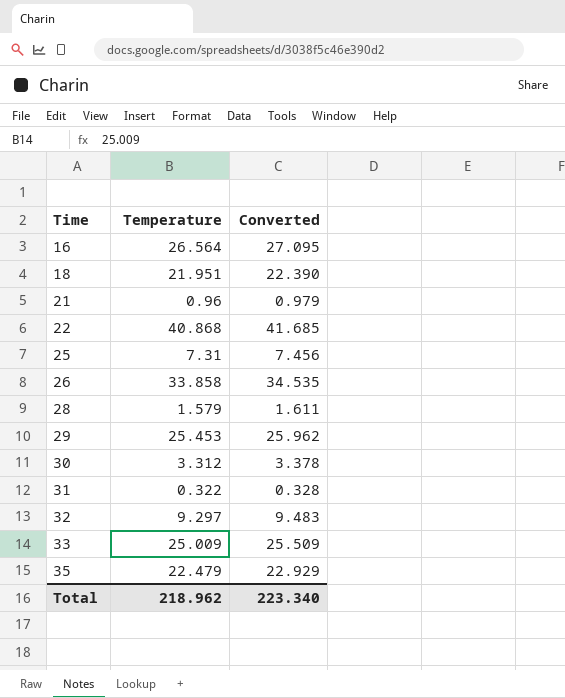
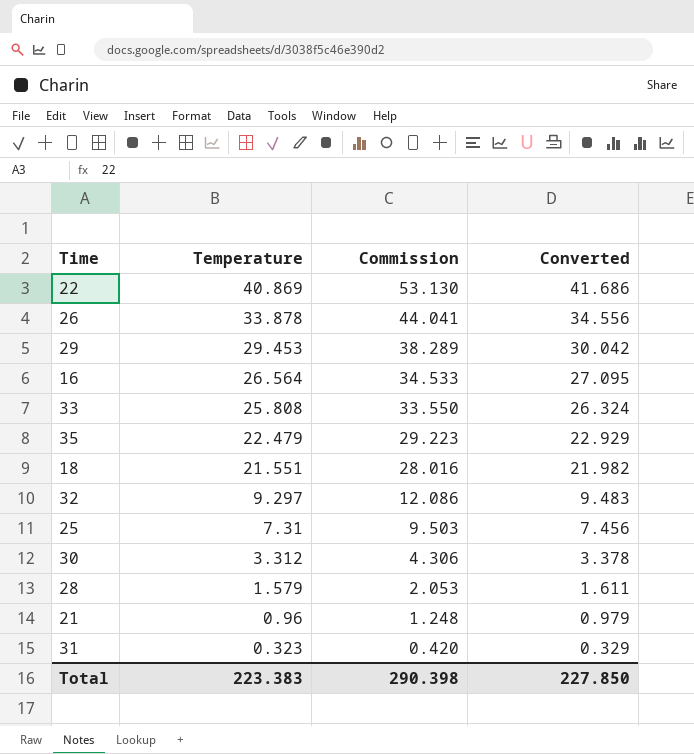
row order: Time ascending -> Temperature descending
column Commission | formula: none -> [Temperature] * 1.3
22 | Temperature: 40.868 -> 40.869
22 | Converted: 41.685 -> 41.686
26 | Temperature: 33.858 -> 33.878
26 | Converted: 34.535 -> 34.556
29 | Temperature: 25.453 -> 29.453
29 | Converted: 25.962 -> 30.042
33 | Temperature: 25.009 -> 25.808
33 | Converted: 25.509 -> 26.324
18 | Temperature: 21.951 -> 21.551
18 | Converted: 22.390 -> 21.982
31 | Temperature: 0.322 -> 0.323
31 | Converted: 0.328 -> 0.329
Total | Temperature: 218.962 -> 223.383
Total | Converted: 223.340 -> 227.850

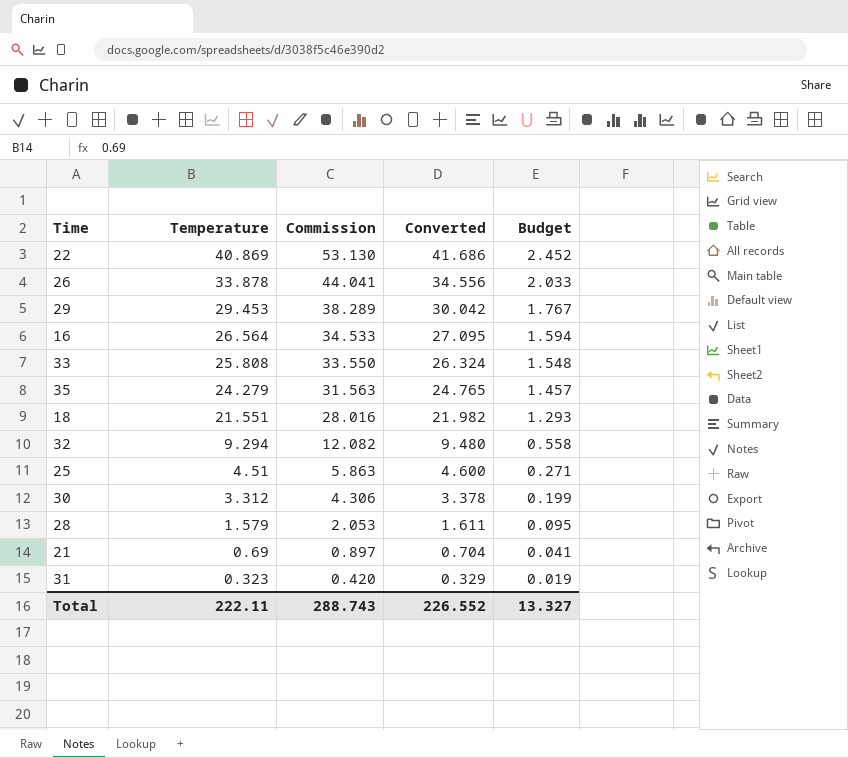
column Budget | formula: none -> [Temperature] * 0.06
35 | Temperature: 22.479 -> 24.279
35 | Commission: 29.223 -> 31.563
35 | Converted: 22.929 -> 24.765
32 | Temperature: 9.297 -> 9.294
32 | Commission: 12.086 -> 12.082
32 | Converted: 9.483 -> 9.480
25 | Temperature: 7.31 -> 4.51
25 | Commission: 9.503 -> 5.863
25 | Converted: 7.456 -> 4.600
21 | Temperature: 0.96 -> 0.69
21 | Commission: 1.248 -> 0.897
21 | Converted: 0.979 -> 0.704
Total | Temperature: 223.383 -> 222.11
Total | Commission: 290.398 -> 288.743
Total | Converted: 227.850 -> 226.552

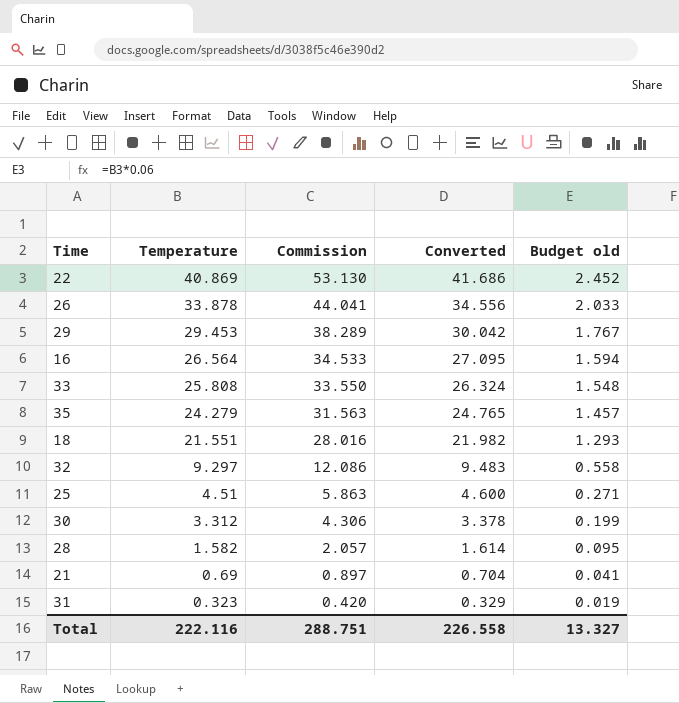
column name: Budget -> Budget old
32 | Temperature: 9.294 -> 9.297
32 | Commission: 12.082 -> 12.086
32 | Converted: 9.480 -> 9.483
28 | Temperature: 1.579 -> 1.582
28 | Commission: 2.053 -> 2.057
28 | Converted: 1.611 -> 1.614
Total | Temperature: 222.11 -> 222.116
Total | Commission: 288.743 -> 288.751
Total | Converted: 226.552 -> 226.558

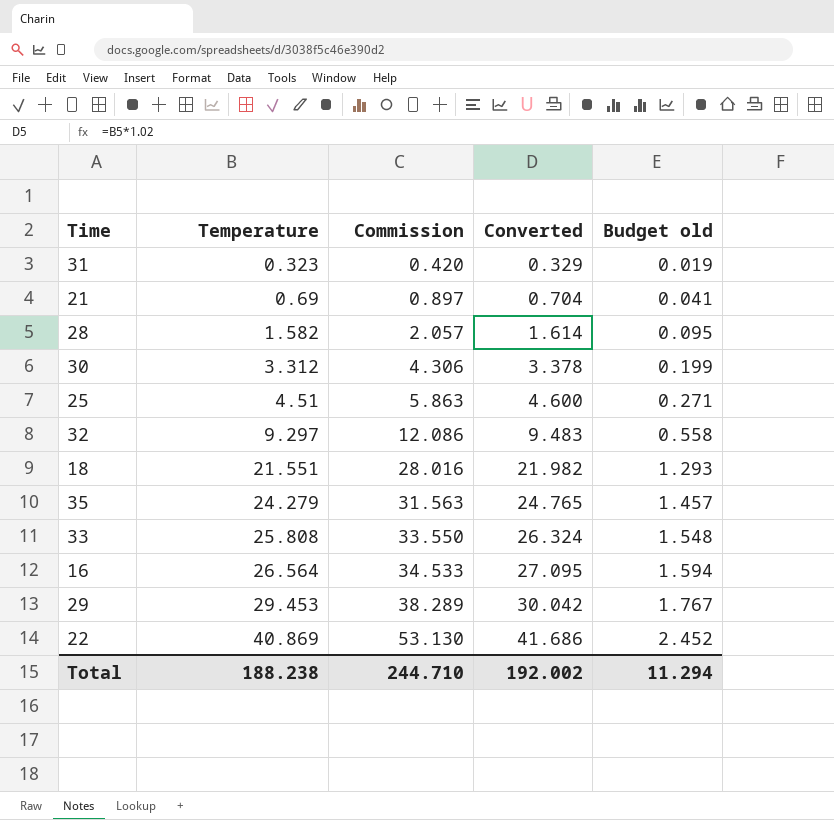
row order: Temperature descending -> Temperature ascending
row 26: 33.878 | 44.041 | 34.556 | 2.033 -> none
Total | Temperature: 222.116 -> 188.238
Total | Commission: 288.751 -> 244.710
Total | Converted: 226.558 -> 192.002
Total | Budget old: 13.327 -> 11.294

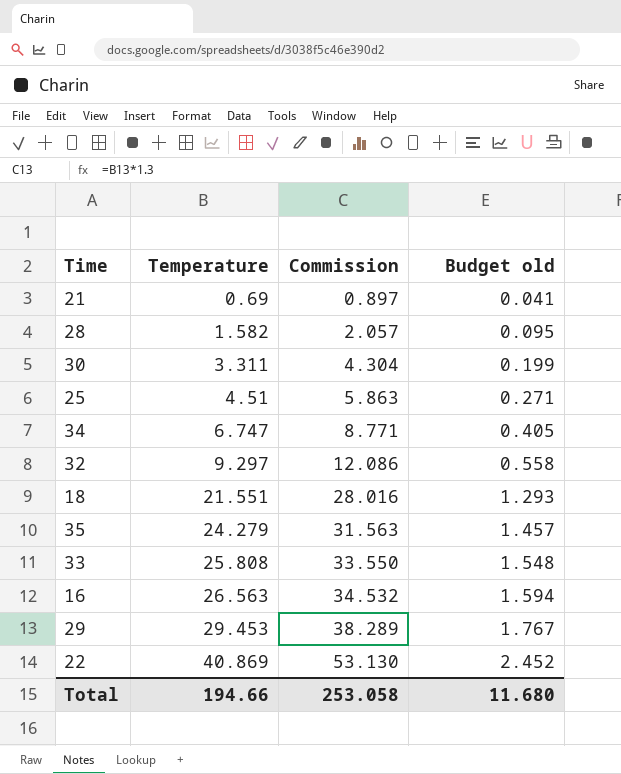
column Converted | formula: [Temperature] * 1.02 -> none
row 31: 0.323 | 0.420 | 0.329 | 0.019 -> none
30 | Temperature: 3.312 -> 3.311
30 | Commission: 4.306 -> 4.304
row 34: none -> 6.747 | 8.771 | 0.405
16 | Temperature: 26.564 -> 26.563
16 | Commission: 34.533 -> 34.532
Total | Temperature: 188.238 -> 194.66
Total | Commission: 244.710 -> 253.058
Total | Budget old: 11.294 -> 11.680

